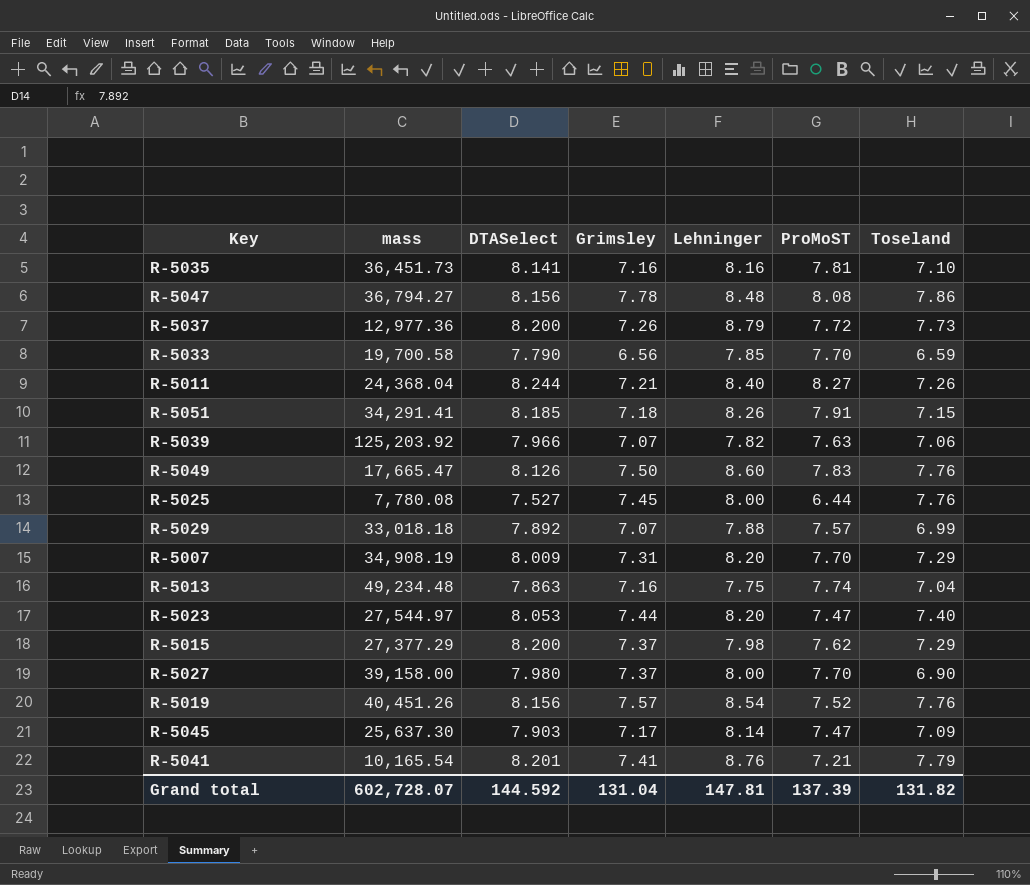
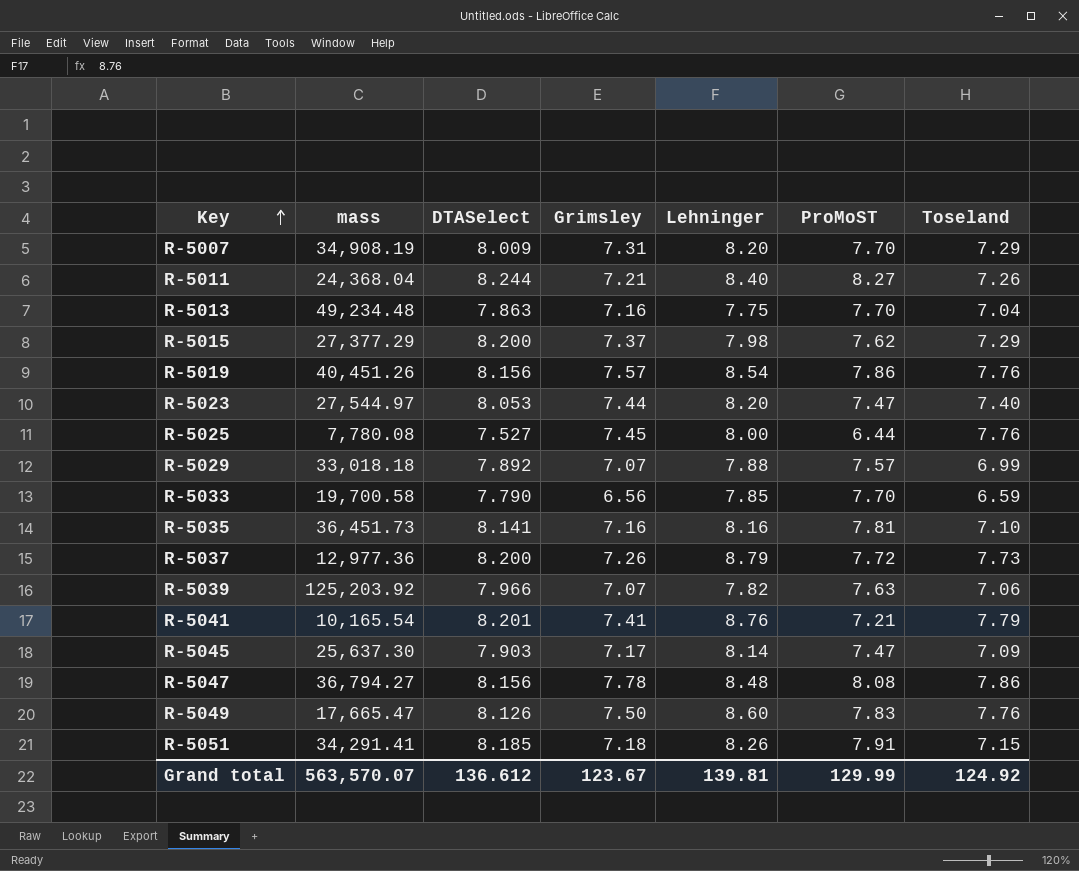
row order: none -> Key ascending
row R-5027: 39,158.00 | 7.980 | 7.37 | 8.00 | 7.70 | 6.90 -> none
R-5013 | ProMoST: 7.74 -> 7.70
R-5019 | ProMoST: 7.52 -> 7.86
Grand total | mass: 602,728.07 -> 563,570.07
Grand total | DTASelect: 144.592 -> 136.612
Grand total | Grimsley: 131.04 -> 123.67
Grand total | Lehninger: 147.81 -> 139.81
Grand total | ProMoST: 137.39 -> 129.99
Grand total | Toseland: 131.82 -> 124.92

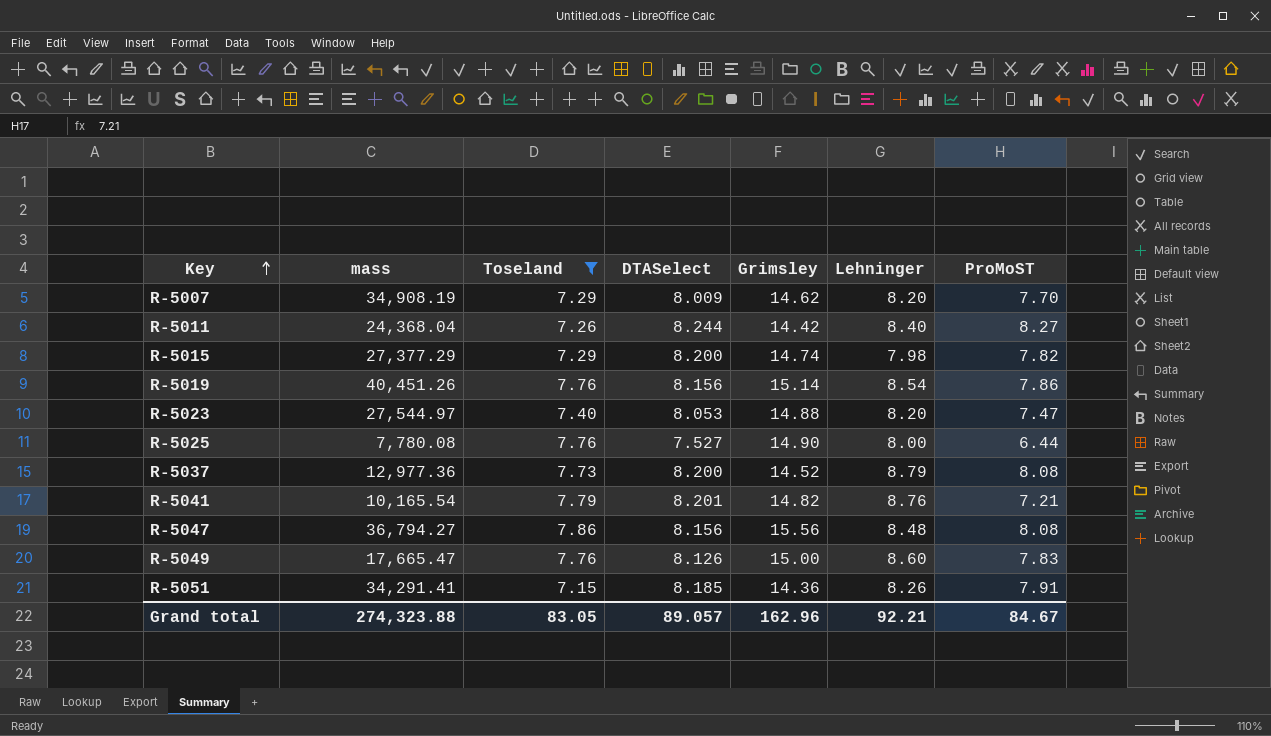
filter: none -> Toseland >= 7.15
column Toseland | position: 7 -> 3
R-5007 | Grimsley: 7.31 -> 14.62
R-5011 | Grimsley: 7.21 -> 14.42
R-5015 | Grimsley: 7.37 -> 14.74
R-5015 | ProMoST: 7.62 -> 7.82
R-5019 | Grimsley: 7.57 -> 15.14
R-5023 | Grimsley: 7.44 -> 14.88
R-5025 | Grimsley: 7.45 -> 14.90
R-5037 | Grimsley: 7.26 -> 14.52
R-5037 | ProMoST: 7.72 -> 8.08
R-5041 | Grimsley: 7.41 -> 14.82
R-5047 | Grimsley: 7.78 -> 15.56
R-5049 | Grimsley: 7.50 -> 15.00
R-5051 | Grimsley: 7.18 -> 14.36
Grand total | mass: 563,570.07 -> 274,323.88
Grand total | Toseland: 124.92 -> 83.05
Grand total | DTASelect: 136.612 -> 89.057
Grand total | Grimsley: 123.67 -> 162.96
Grand total | Lehninger: 139.81 -> 92.21
Grand total | ProMoST: 129.99 -> 84.67

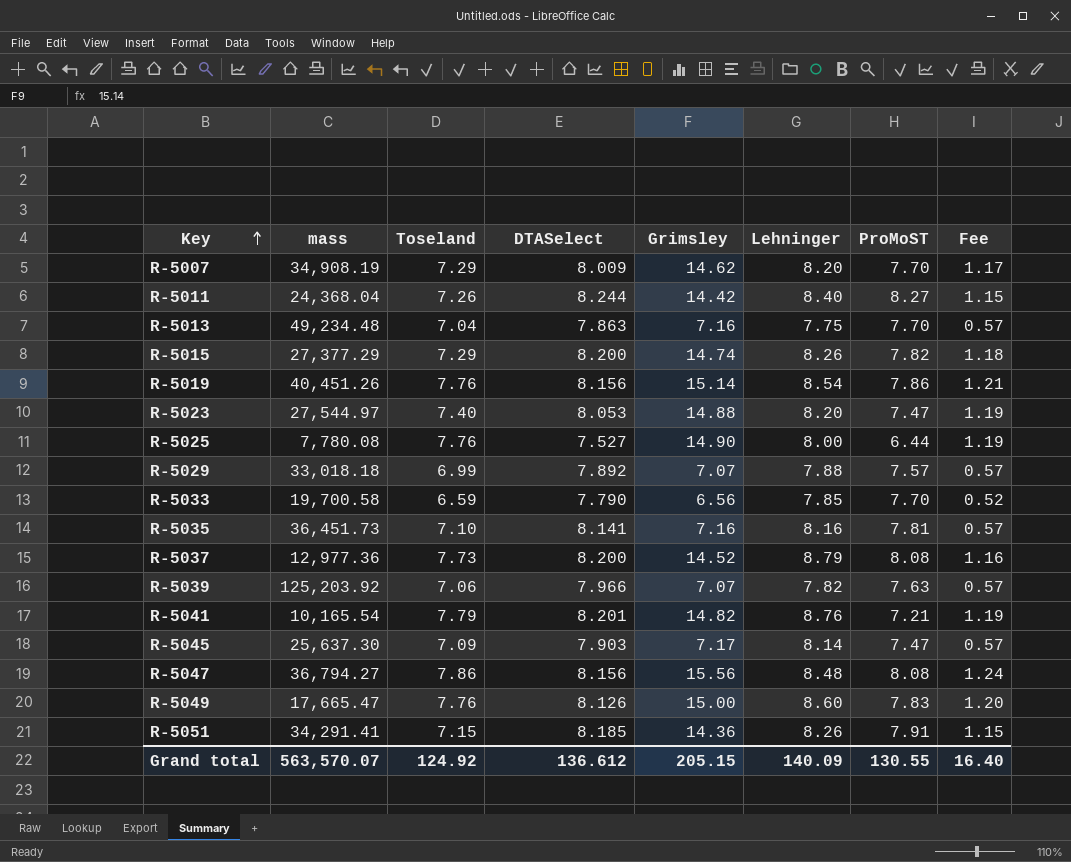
filter: Toseland >= 7.15 -> none
column Fee | formula: none -> [Grimsley] * 0.08
R-5015 | Lehninger: 7.98 -> 8.26
Grand total | mass: 274,323.88 -> 563,570.07
Grand total | Toseland: 83.05 -> 124.92
Grand total | DTASelect: 89.057 -> 136.612
Grand total | Grimsley: 162.96 -> 205.15
Grand total | Lehninger: 92.21 -> 140.09
Grand total | ProMoST: 84.67 -> 130.55

